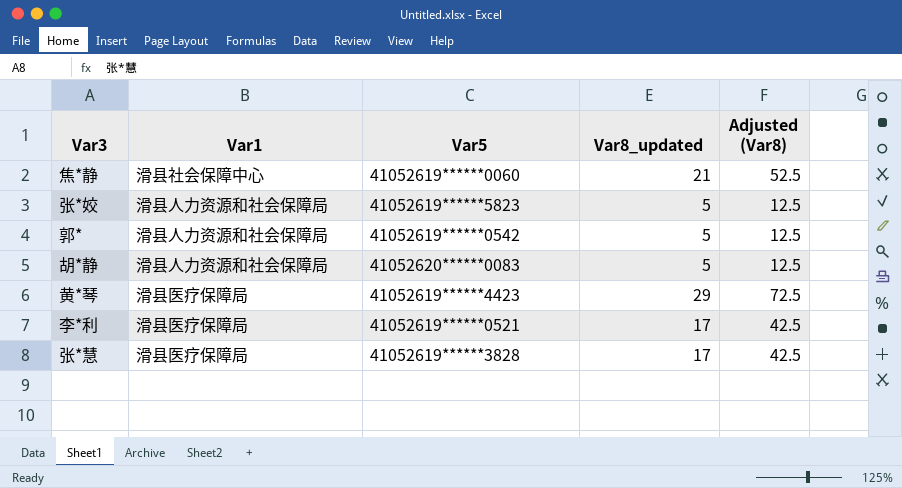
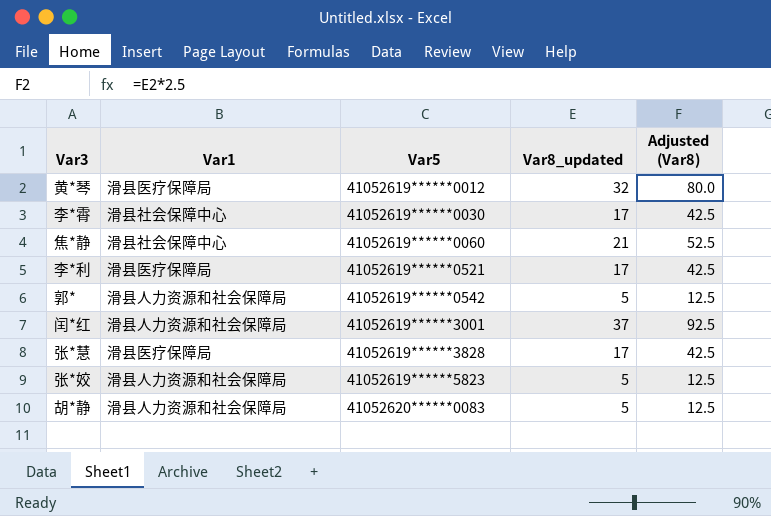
row order: none -> Var5 ascending
黄*琴 | Var5: 41052619******4423 -> 41052619******0012
黄*琴 | Var8_updated: 29 -> 32
黄*琴 | Adjusted (Var8): 72.5 -> 80.0
row 李*霄: none -> 滑县社会保障中心 | 41052619******0030 | 17 | 42.5
row 闰*红: none -> 滑县人力资源和社会保障局 | 41052619******3001 | 37 | 92.5

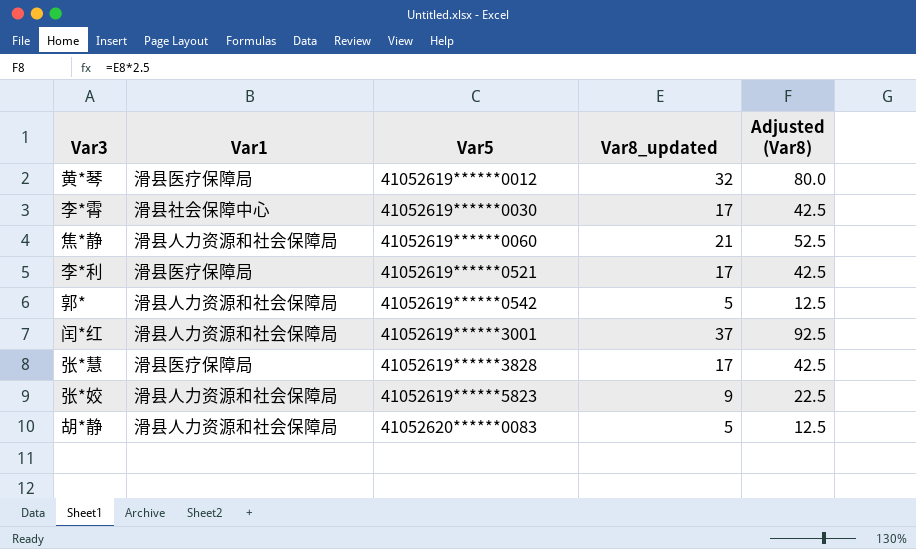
焦*静 | Var1: 滑县社会保障中心 -> 滑县人力资源和社会保障局
张*姣 | Var8_updated: 5 -> 9
张*姣 | Adjusted (Var8): 12.5 -> 22.5

